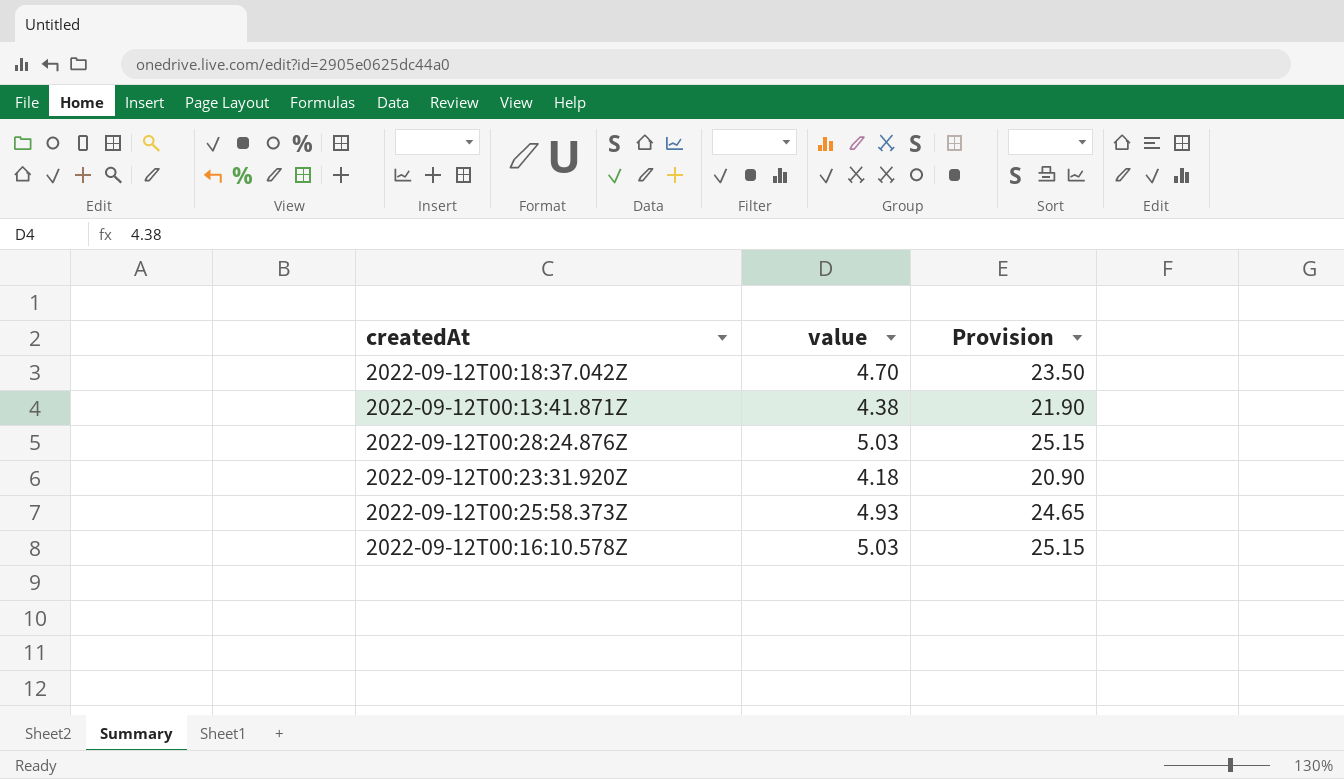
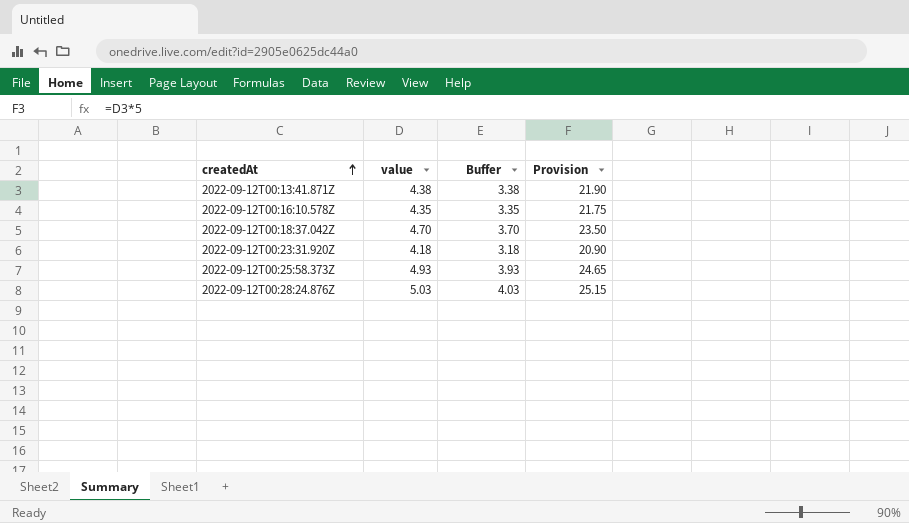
row order: none -> createdAt ascending
column Buffer | formula: none -> [value] - 1
2022-09-12T00:16:10.578Z | value: 5.03 -> 4.35
2022-09-12T00:16:10.578Z | Provision: 25.15 -> 21.75

